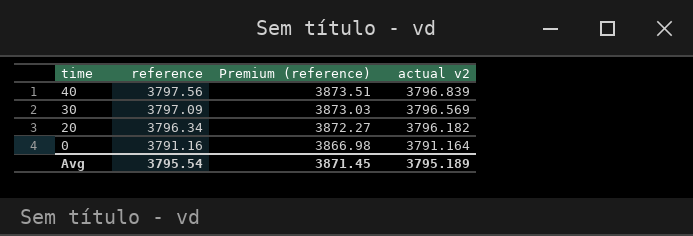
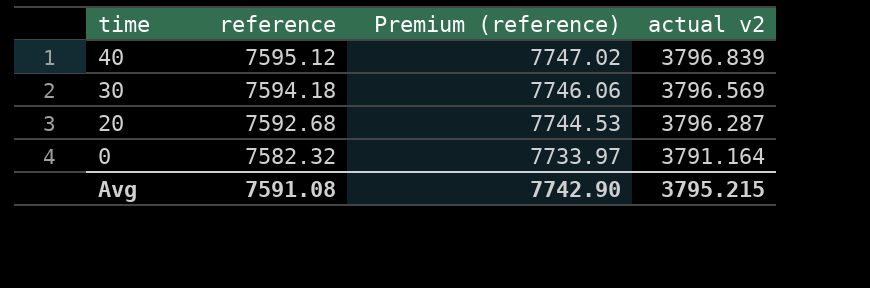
40 | reference: 3797.56 -> 7595.12
40 | Premium (reference): 3873.51 -> 7747.02
30 | reference: 3797.09 -> 7594.18
30 | Premium (reference): 3873.03 -> 7746.06
20 | reference: 3796.34 -> 7592.68
20 | Premium (reference): 3872.27 -> 7744.53
20 | actual v2: 3796.182 -> 3796.287
0 | reference: 3791.16 -> 7582.32
0 | Premium (reference): 3866.98 -> 7733.97
Avg | reference: 3795.54 -> 7591.08
Avg | Premium (reference): 3871.45 -> 7742.90
Avg | actual v2: 3795.189 -> 3795.215

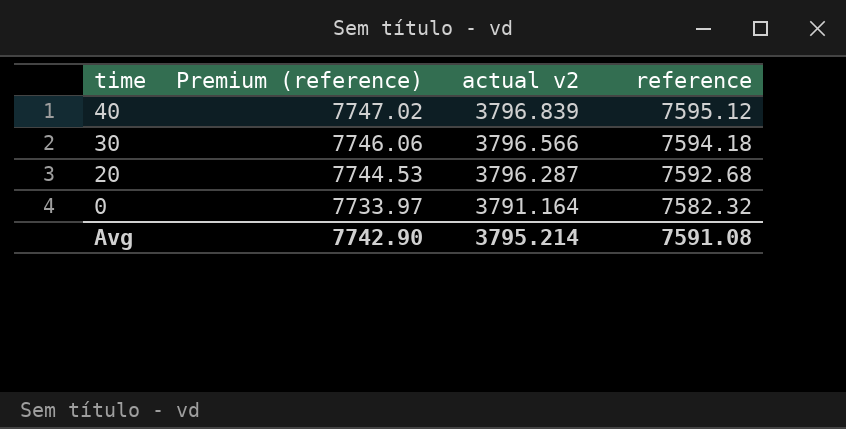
column reference | position: 2 -> 4
30 | actual v2: 3796.569 -> 3796.566
Avg | actual v2: 3795.215 -> 3795.214

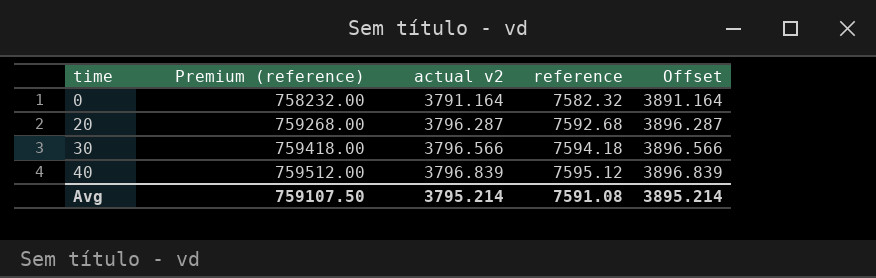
row order: time descending -> time ascending
column Premium (reference) | formula: [reference] * 1.02 -> [reference] * 100
column Offset | formula: none -> [actual v2] + 100
Avg | Premium (reference): 7742.90 -> 759107.50

